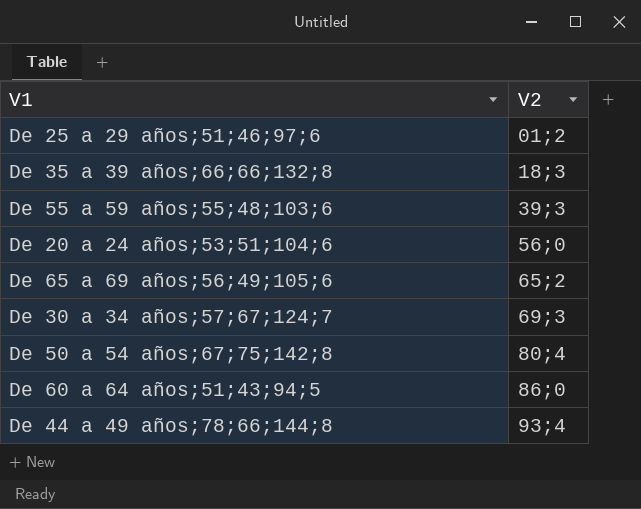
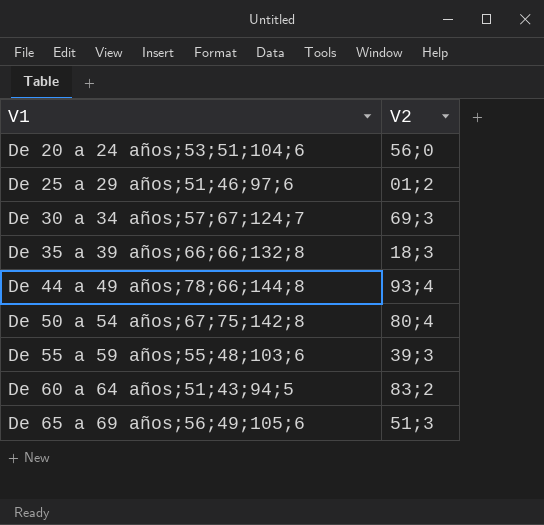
row order: V2 ascending -> V1 ascending
De 60 a 64 años;51;43;94;5 | V2: 86;0 -> 83;2
De 65 a 69 años;56;49;105;6 | V2: 65;2 -> 51;3

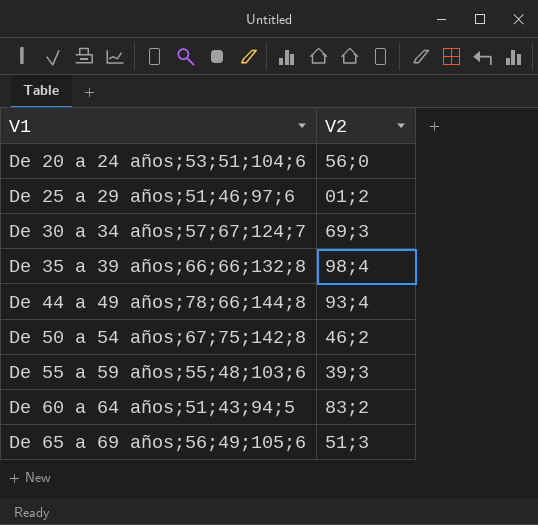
De 35 a 39 años;66;66;132;8 | V2: 18;3 -> 98;4
De 50 a 54 años;67;75;142;8 | V2: 80;4 -> 46;2

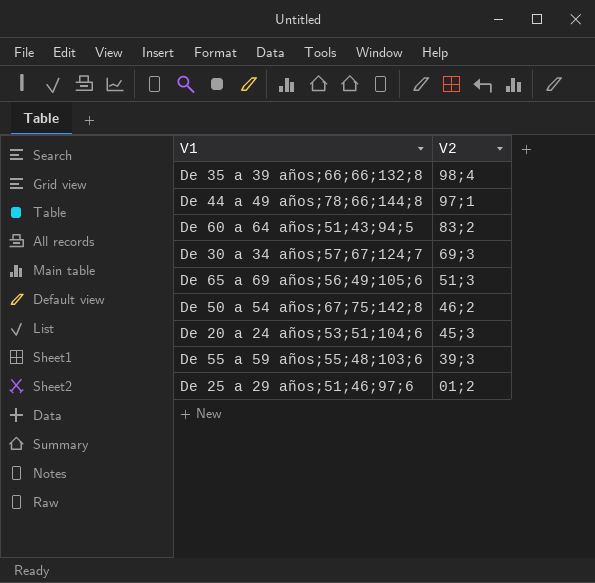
row order: V1 ascending -> V2 descending
De 44 a 49 años;78;66;144;8 | V2: 93;4 -> 97;1
De 20 a 24 años;53;51;104;6 | V2: 56;0 -> 45;3

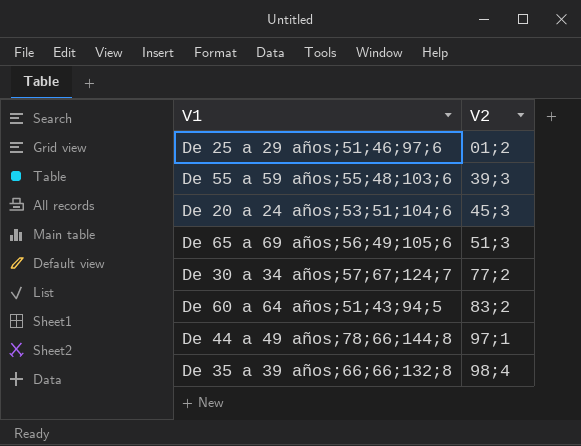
row order: V2 descending -> V2 ascending
row De 50 a 54 años;67;75;142;8: 46;2 -> none
De 30 a 34 años;57;67;124;7 | V2: 69;3 -> 77;2

